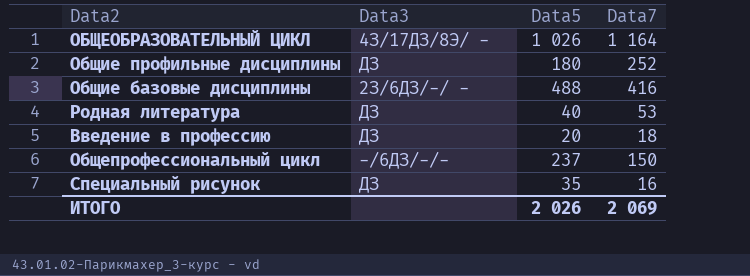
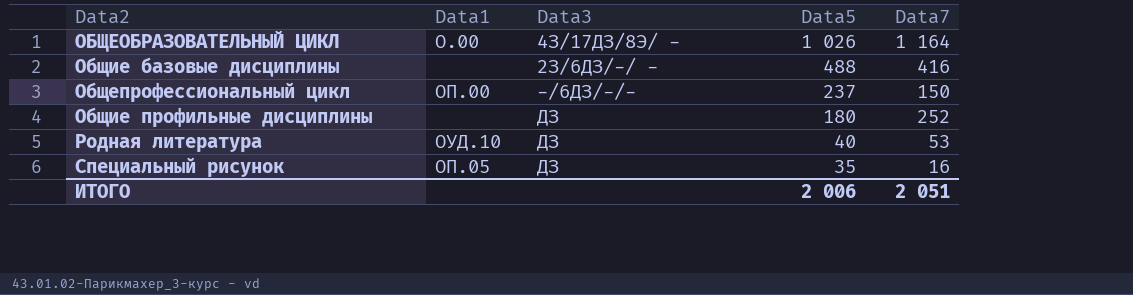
row order: none -> Data5 descending
column Data1 | position: none -> 2
row Введение в профессию: ДЗ | 20 | 18 -> none
ИТОГО | Data5: 2 026 -> 2 006
ИТОГО | Data7: 2 069 -> 2 051

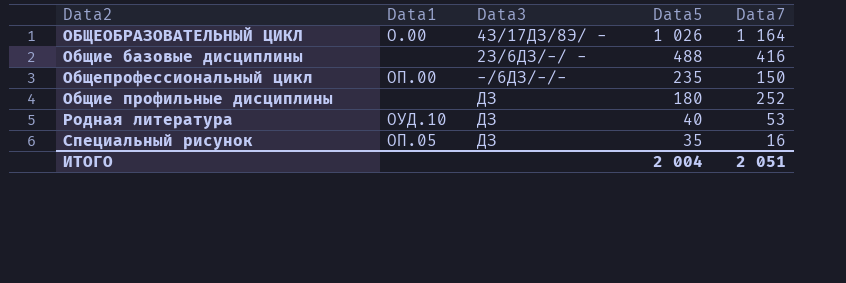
Общепрофессиональный цикл | Data5: 237 -> 235
ИТОГО | Data5: 2 006 -> 2 004

